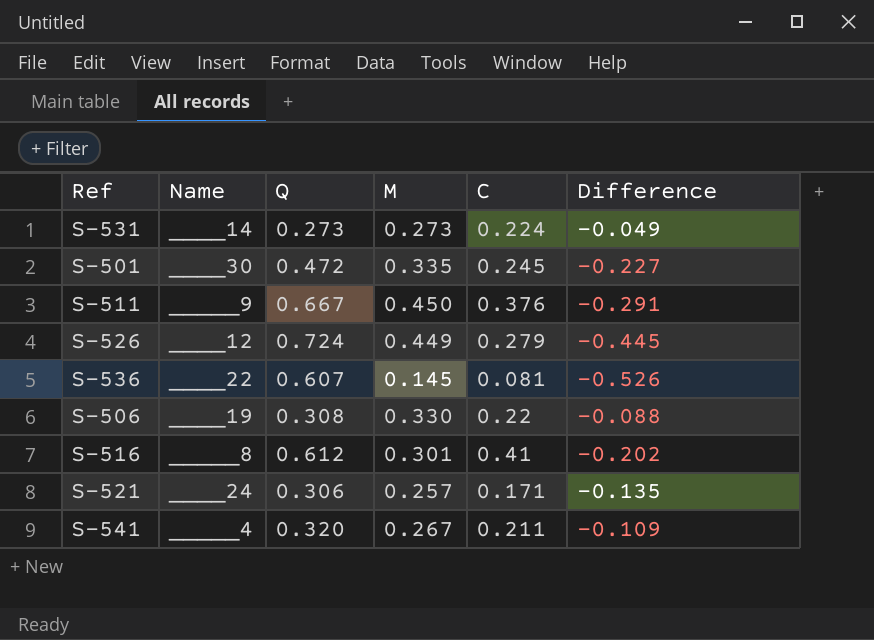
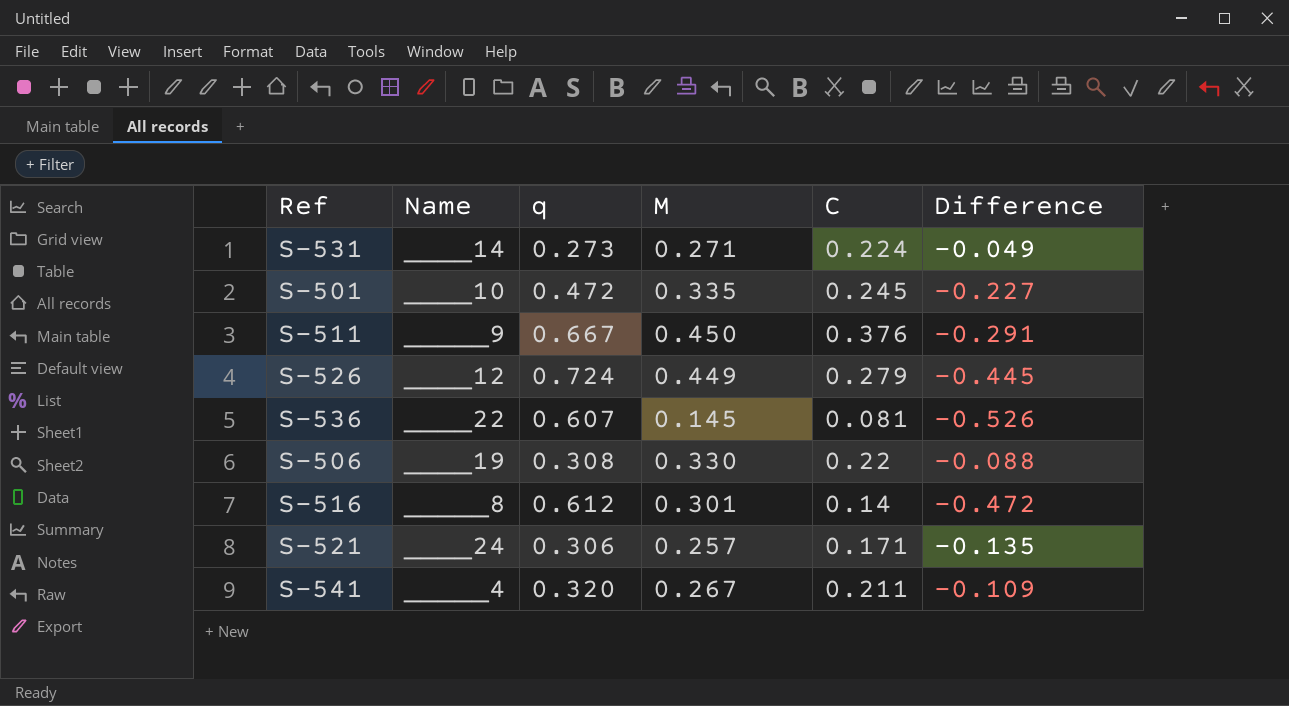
column name: Q -> q
S-531 | M: 0.273 -> 0.271
S-501 | Name: ____30 -> ____10
S-516 | C: 0.41 -> 0.14
S-516 | Difference: -0.202 -> -0.472

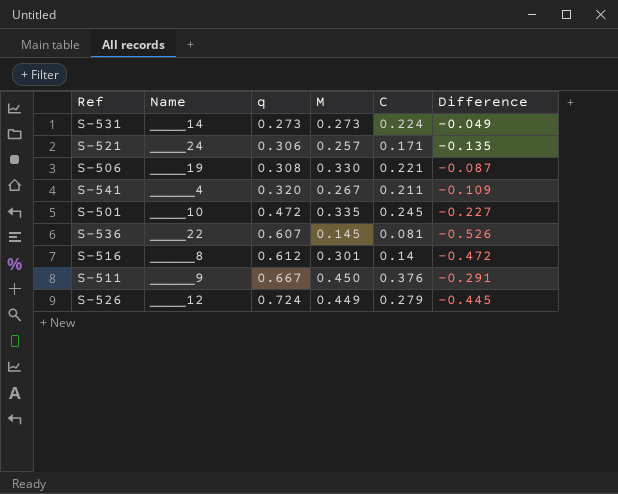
row order: none -> q ascending
S-531 | M: 0.271 -> 0.273
S-506 | C: 0.22 -> 0.221
S-506 | Difference: -0.088 -> -0.087

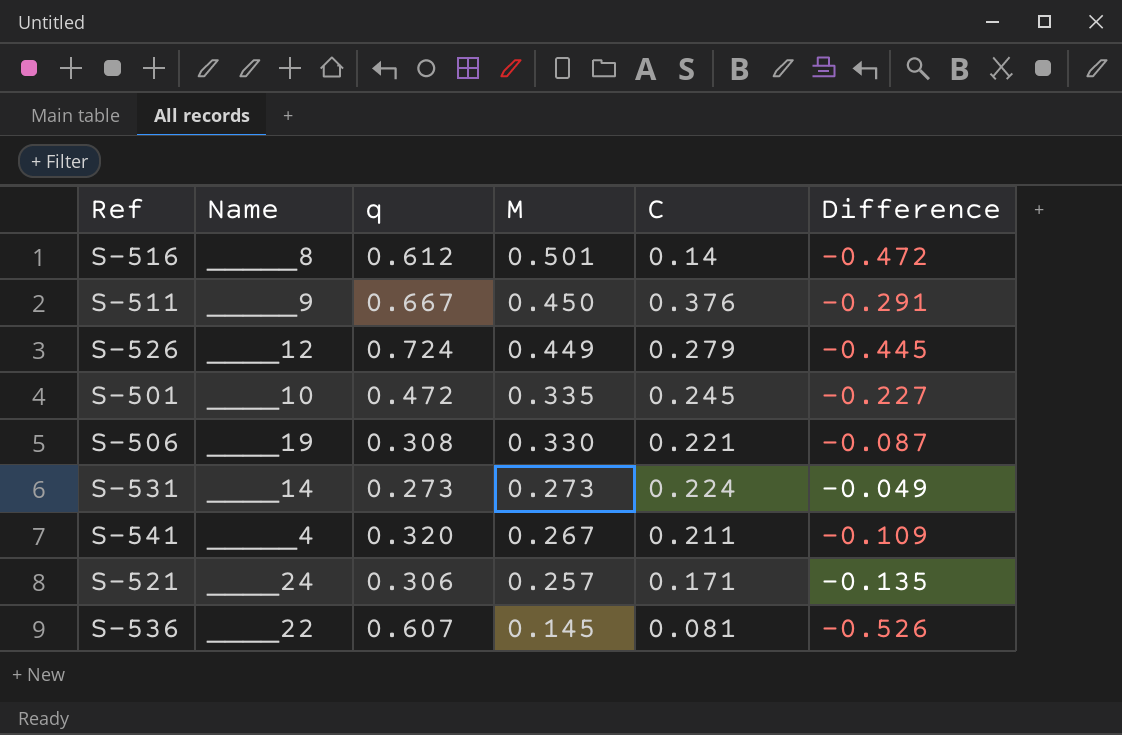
row order: q ascending -> M descending
S-516 | M: 0.301 -> 0.501

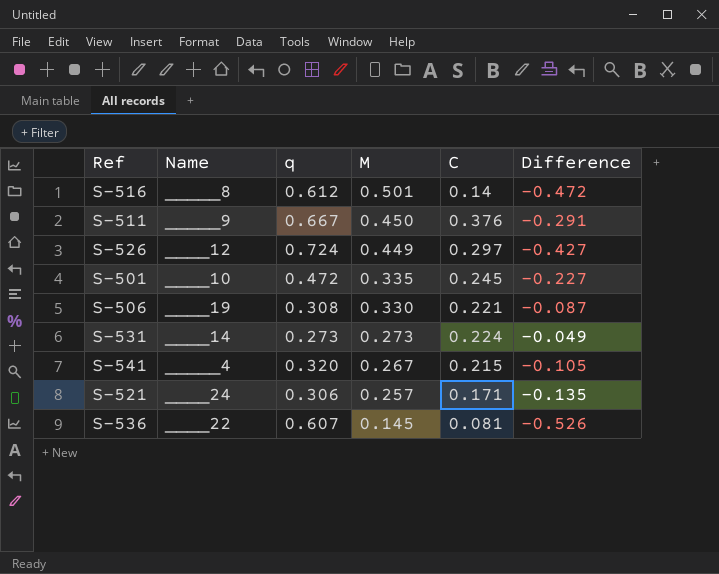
S-526 | C: 0.279 -> 0.297
S-526 | Difference: -0.445 -> -0.427
S-541 | C: 0.211 -> 0.215
S-541 | Difference: -0.109 -> -0.105

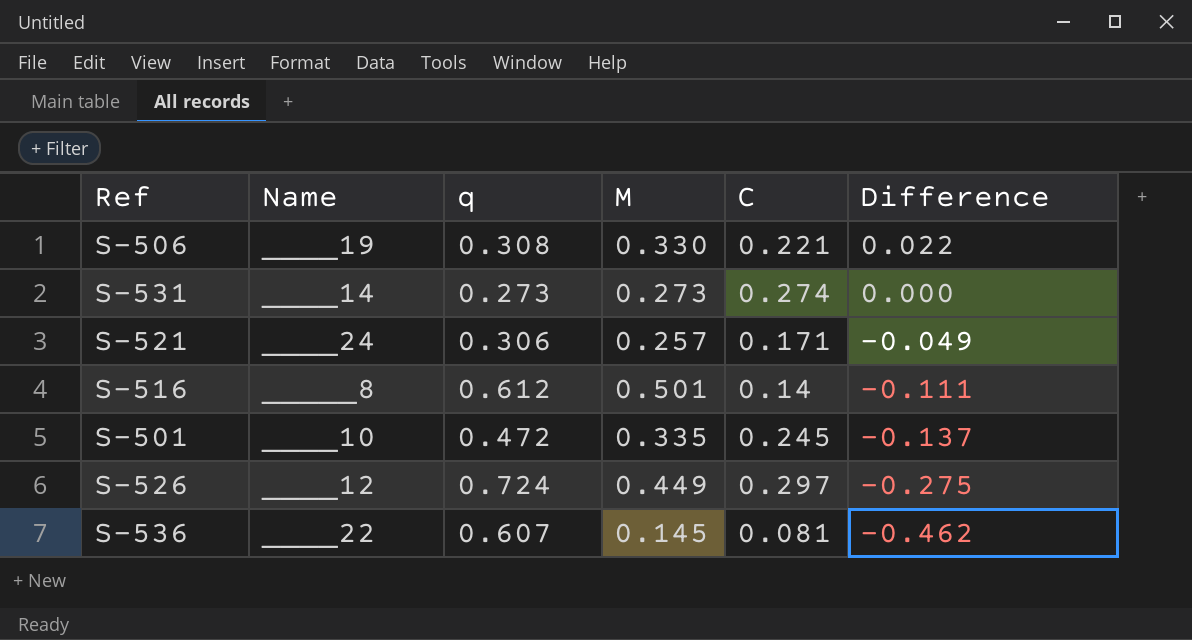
row order: M descending -> Difference descending
column Difference | formula: [C] - [q] -> [M] - [q]
row S-511: _____9 | 0.667 | 0.450 | 0.376 | -0.291 -> none
row S-541: _____4 | 0.320 | 0.267 | 0.215 | -0.105 -> none
S-531 | C: 0.224 -> 0.274

